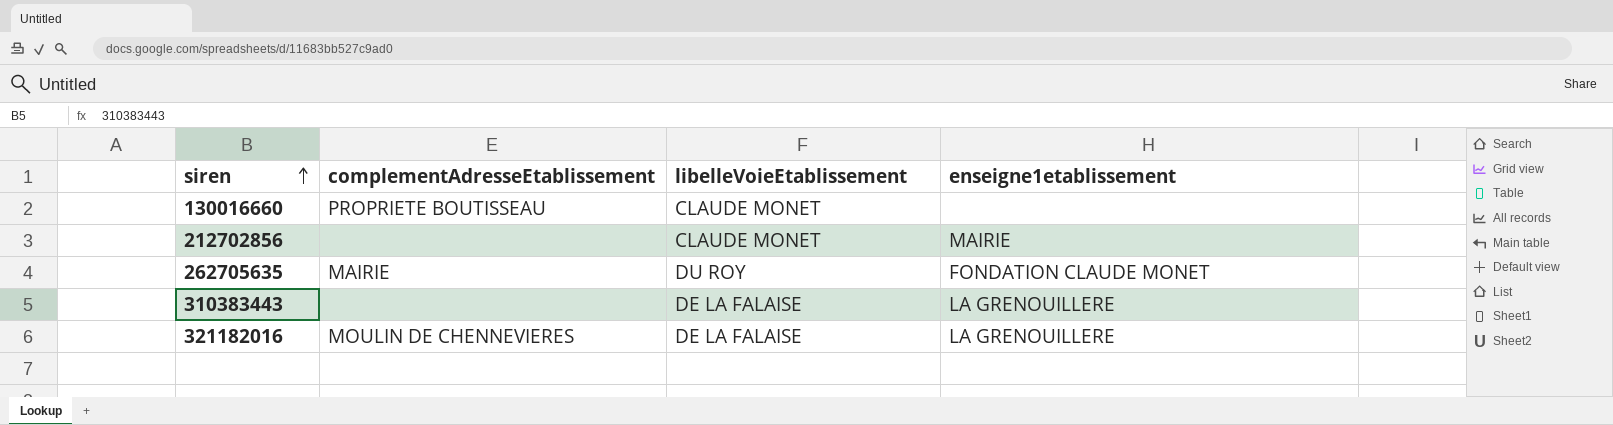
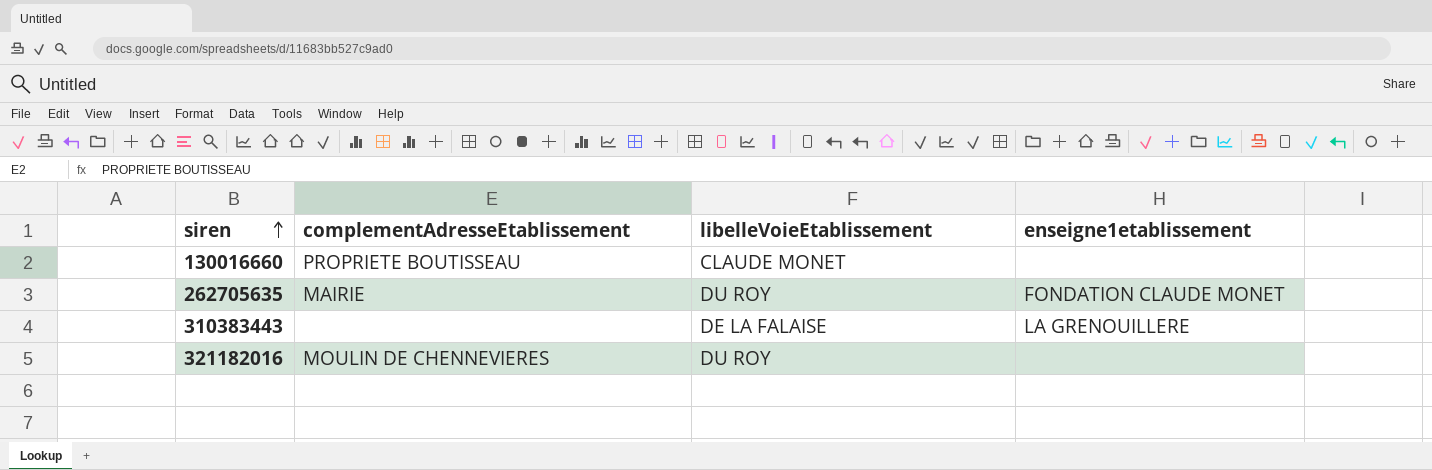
row 212702856: none | CLAUDE MONET | MAIRIE -> none
321182016 | libelleVoieEtablissement: DE LA FALAISE -> DU ROY
321182016 | enseigne1etablissement: LA GRENOUILLERE -> none

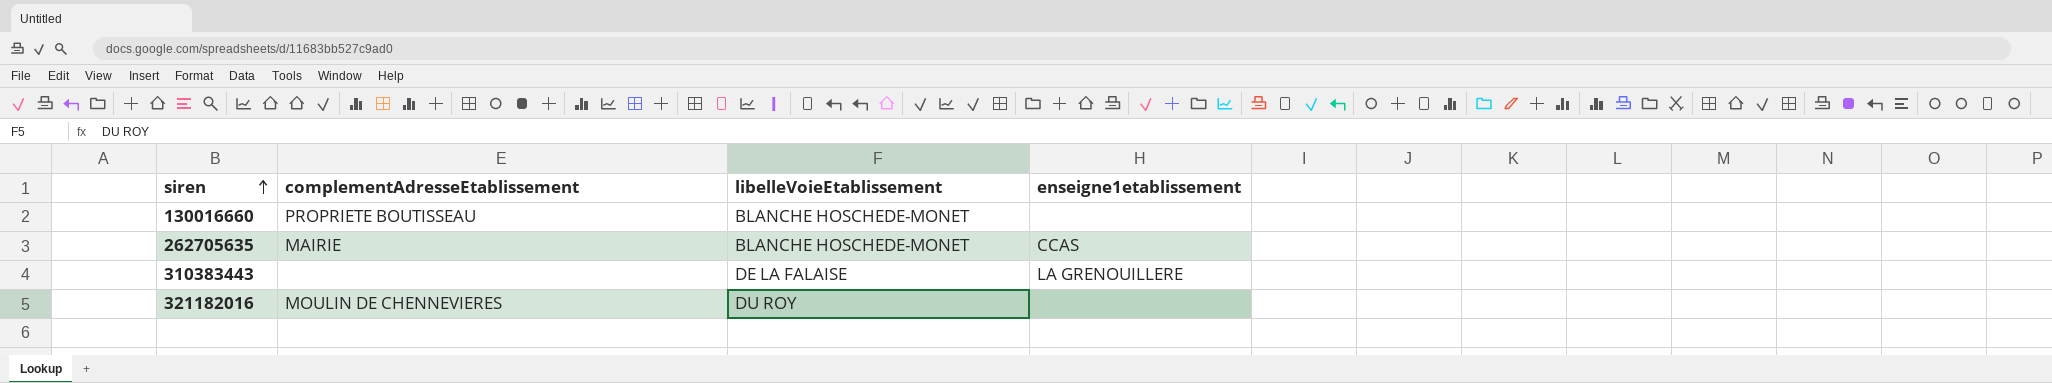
130016660 | libelleVoieEtablissement: CLAUDE MONET -> BLANCHE HOSCHEDE-MONET
262705635 | libelleVoieEtablissement: DU ROY -> BLANCHE HOSCHEDE-MONET
262705635 | enseigne1etablissement: FONDATION CLAUDE MONET -> CCAS

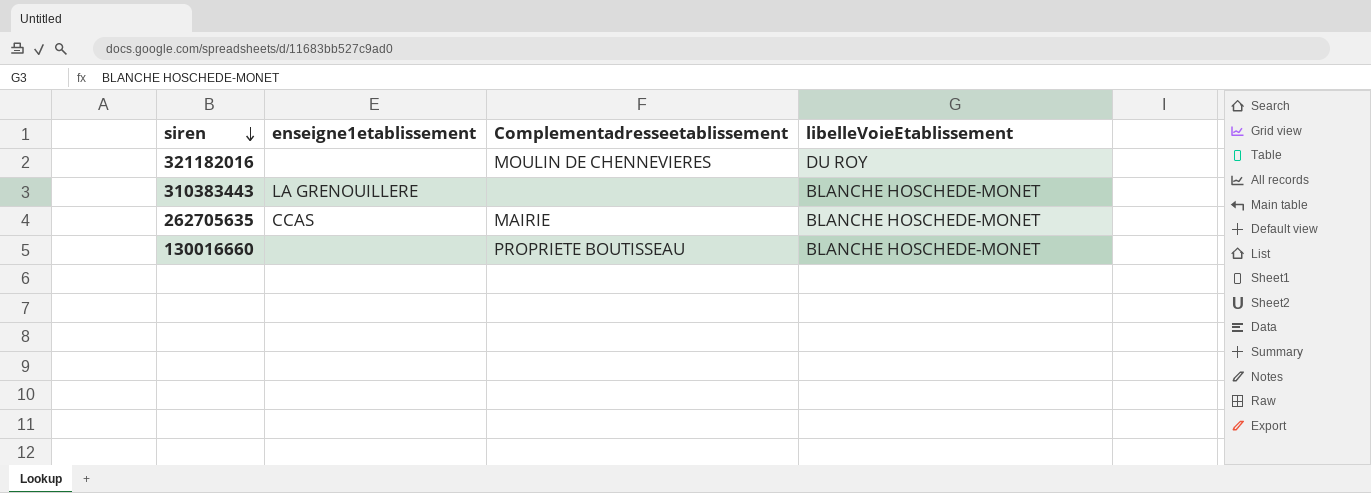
row order: siren ascending -> siren descending
column enseigne1etablissement | position: 4 -> 2
column name: complementAdresseEtablissement -> Complementadresseetablissement
310383443 | libelleVoieEtablissement: DE LA FALAISE -> BLANCHE HOSCHEDE-MONET

